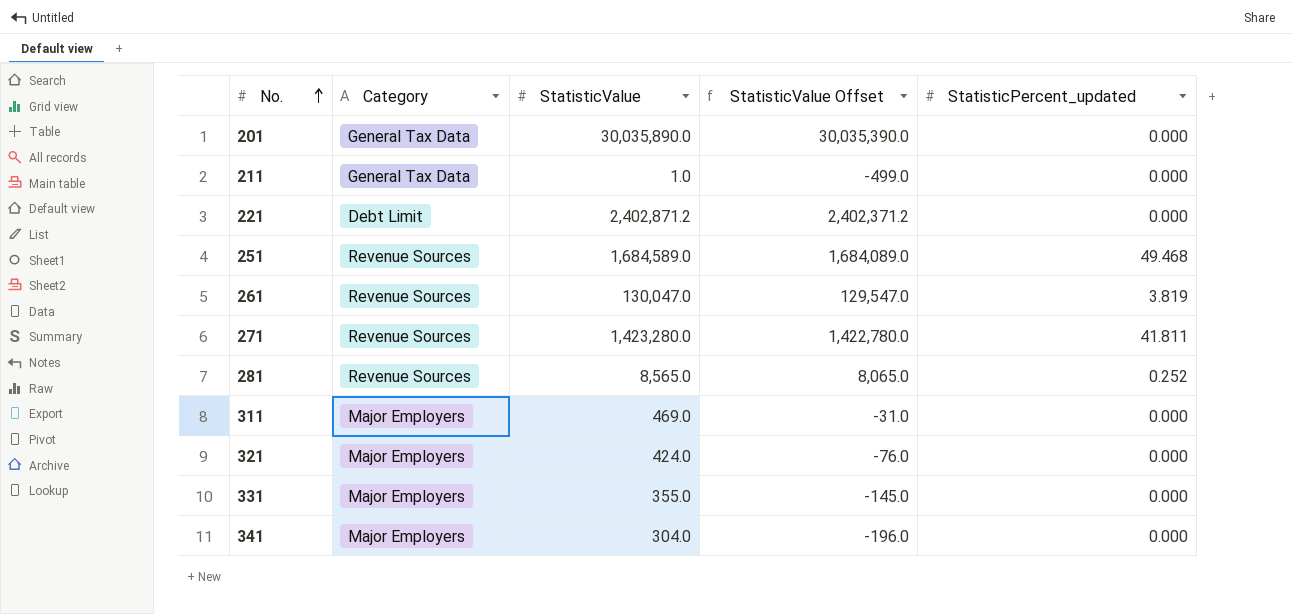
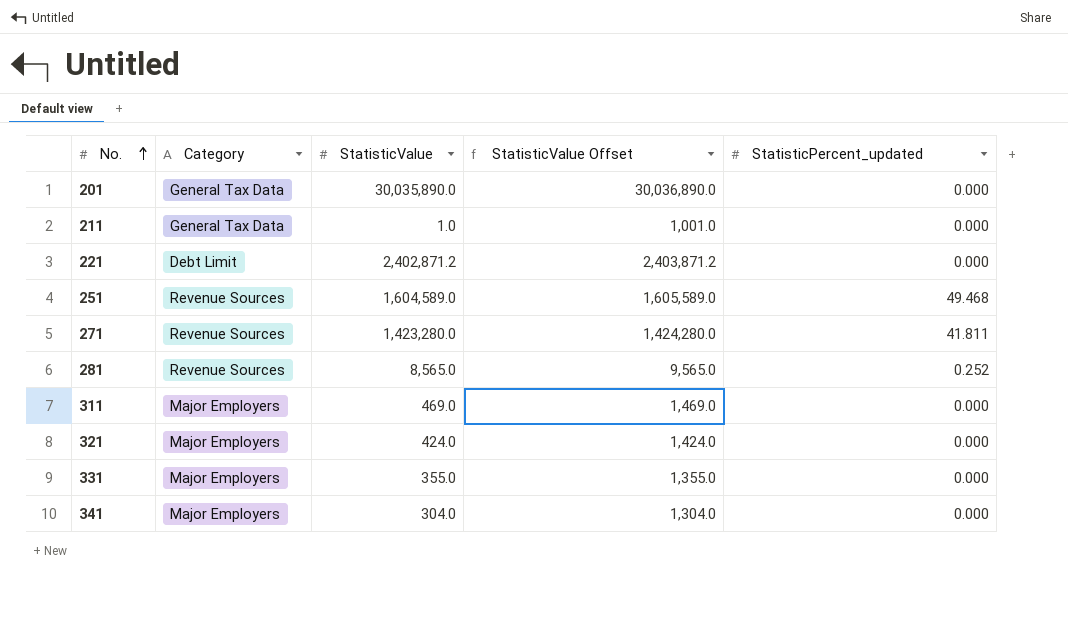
column StatisticValue Offset | formula: [StatisticValue] - 500 -> [StatisticValue] + 1000
row 261: Revenue Sources | 130,047.0 | 129,547.0 | 3.819 -> none
251 | StatisticValue: 1,684,589.0 -> 1,604,589.0

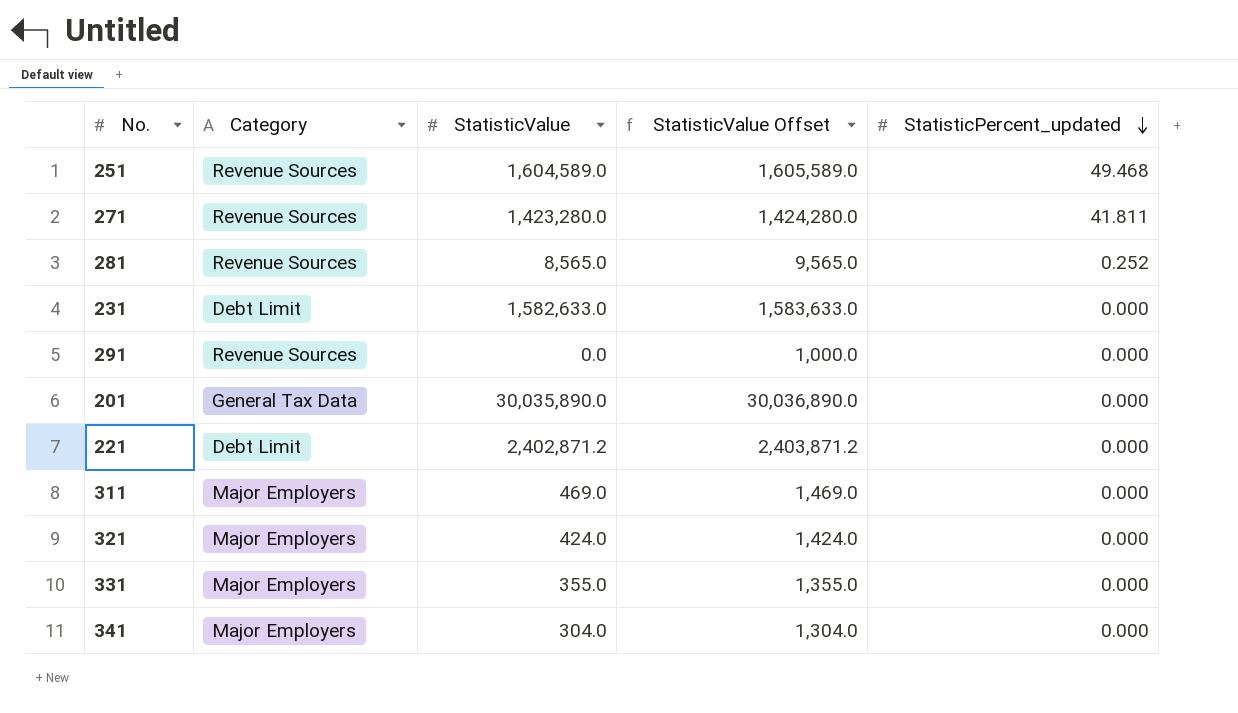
row order: No. ascending -> StatisticPercent_updated descending
row 211: General Tax Data | 1.0 | 1,001.0 | 0.000 -> none
row 231: none -> Debt Limit | 1,582,633.0 | 1,583,633.0 | 0.000
row 291: none -> Revenue Sources | 0.0 | 1,000.0 | 0.000

